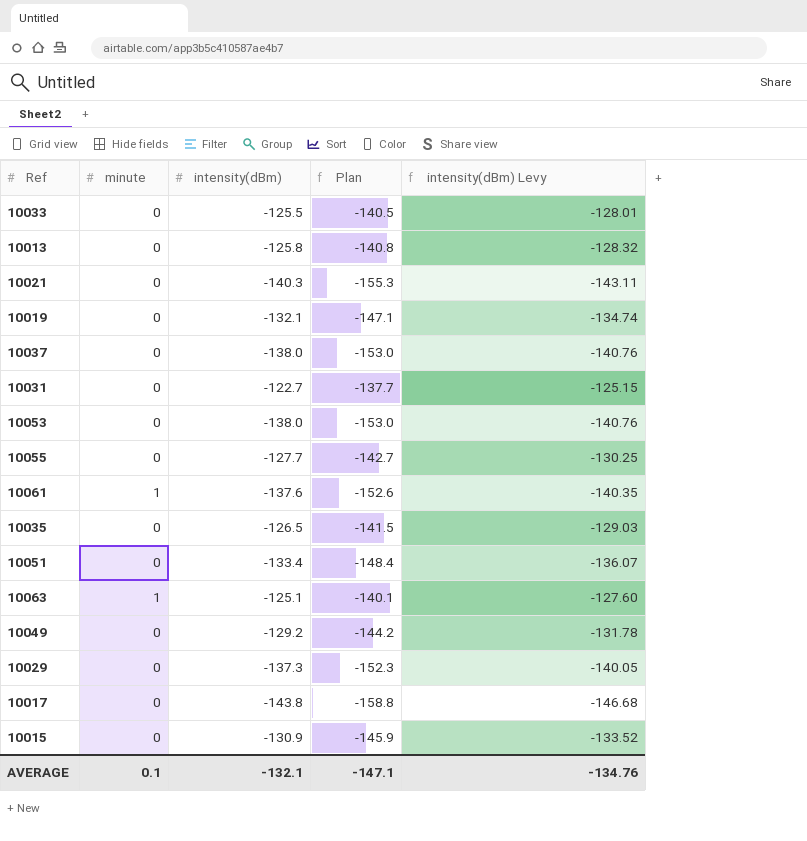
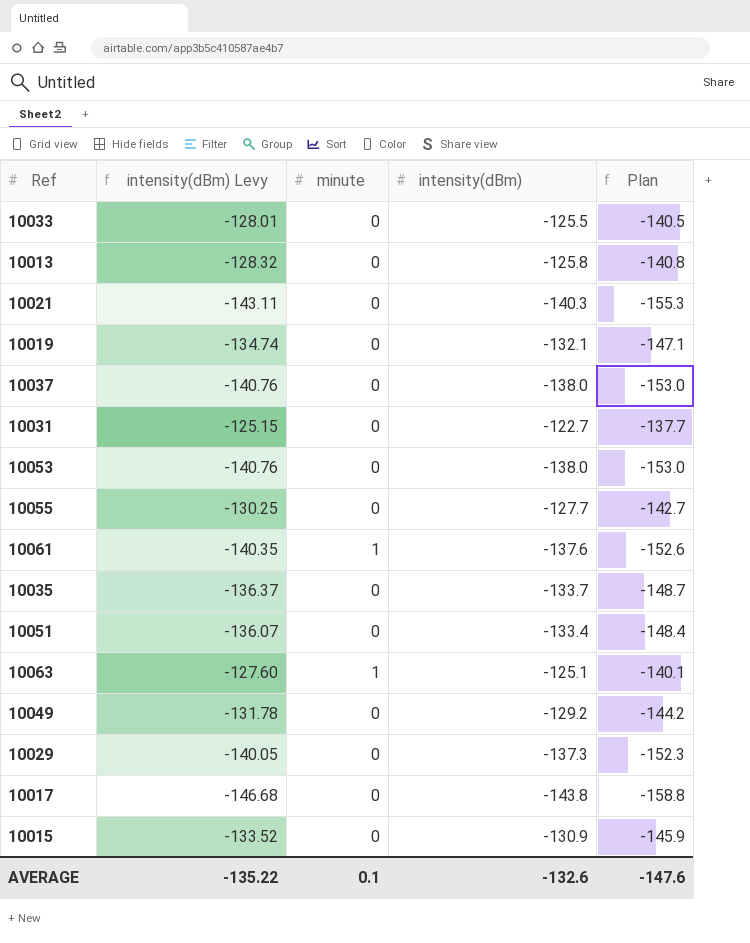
column intensity(dBm) Levy | position: 5 -> 2
10035 | intensity(dBm) Levy: -129.03 -> -136.37
10035 | intensity(dBm): -126.5 -> -133.7
10035 | Plan: -141.5 -> -148.7
AVERAGE | intensity(dBm) Levy: -134.76 -> -135.22
AVERAGE | intensity(dBm): -132.1 -> -132.6
AVERAGE | Plan: -147.1 -> -147.6

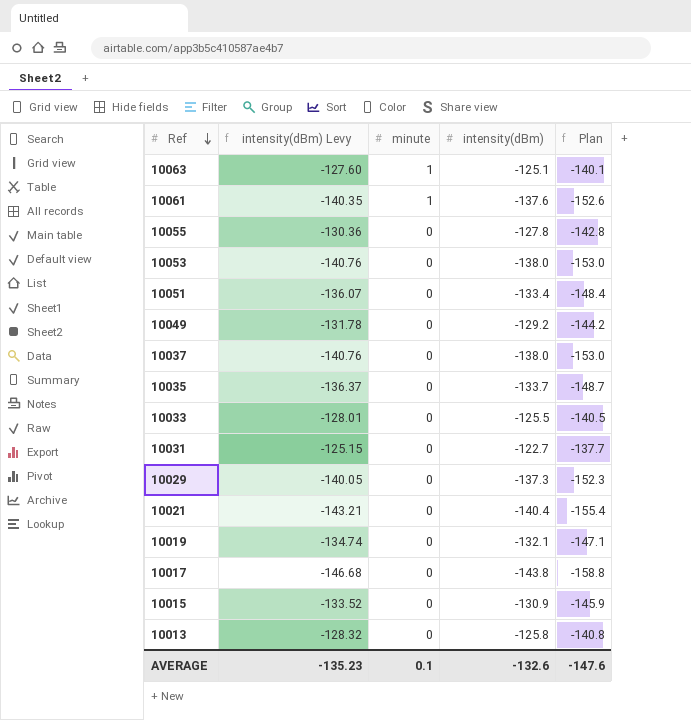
row order: none -> Ref descending
10055 | intensity(dBm) Levy: -130.25 -> -130.36
10055 | intensity(dBm): -127.7 -> -127.8
10055 | Plan: -142.7 -> -142.8
10021 | intensity(dBm) Levy: -143.11 -> -143.21
10021 | intensity(dBm): -140.3 -> -140.4
10021 | Plan: -155.3 -> -155.4
AVERAGE | intensity(dBm) Levy: -135.22 -> -135.23

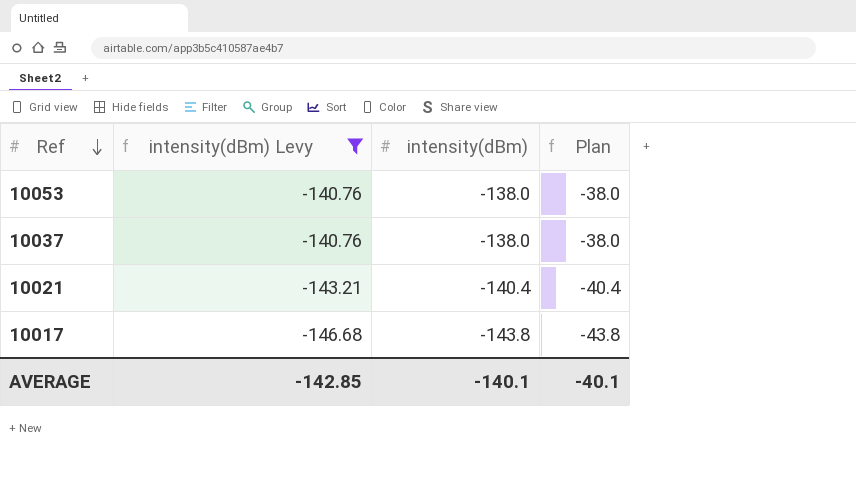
filter: none -> intensity(dBm) Levy <= -140.76
column minute | position: 3 -> none
column Plan | formula: [intensity(dBm)] - 15 -> [intensity(dBm)] + 100
AVERAGE | intensity(dBm) Levy: -135.23 -> -142.85
AVERAGE | intensity(dBm): -132.6 -> -140.1
AVERAGE | Plan: -147.6 -> -40.1

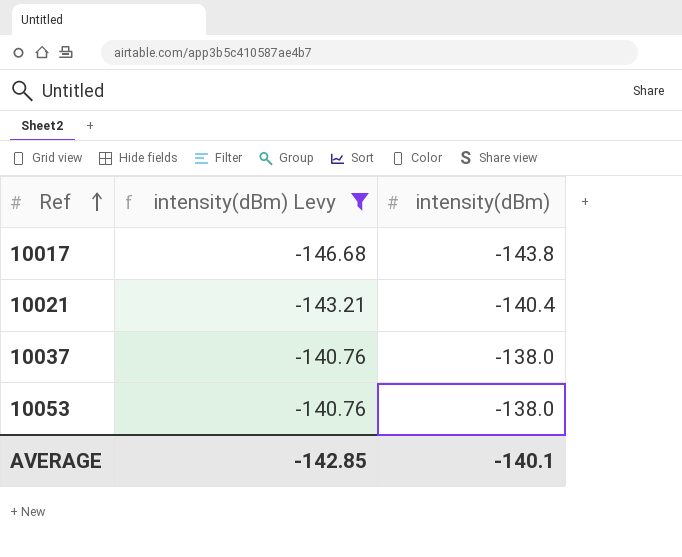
row order: Ref descending -> Ref ascending
column Plan | formula: [intensity(dBm)] + 100 -> none

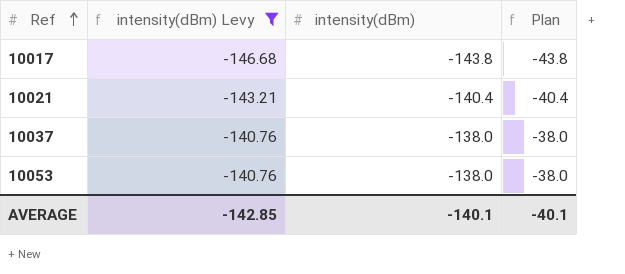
column Plan | formula: none -> [intensity(dBm)] + 100

